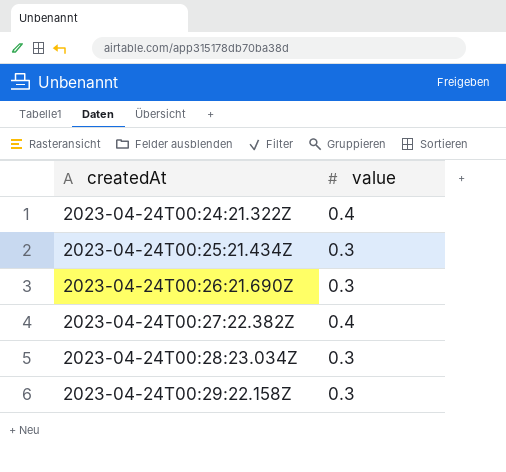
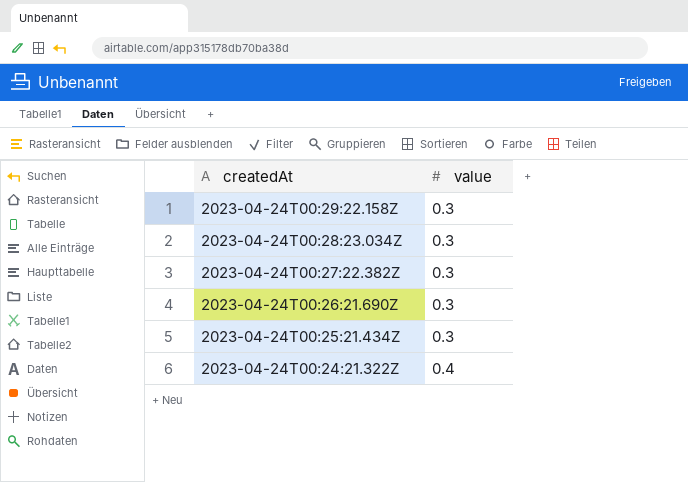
row order: createdAt ascending -> createdAt descending
2023-04-24T00:27:22.382Z | value: 0.4 -> 0.3

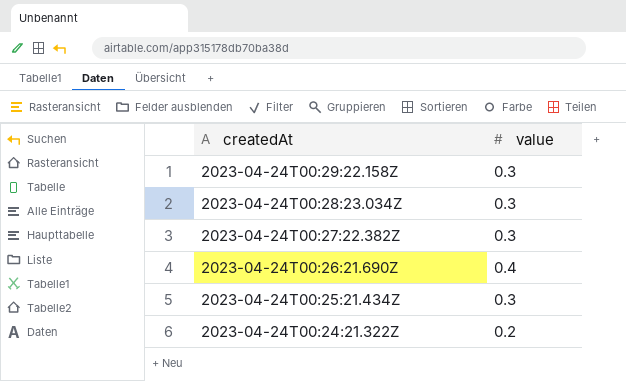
2023-04-24T00:26:21.690Z | value: 0.3 -> 0.4
2023-04-24T00:24:21.322Z | value: 0.4 -> 0.2

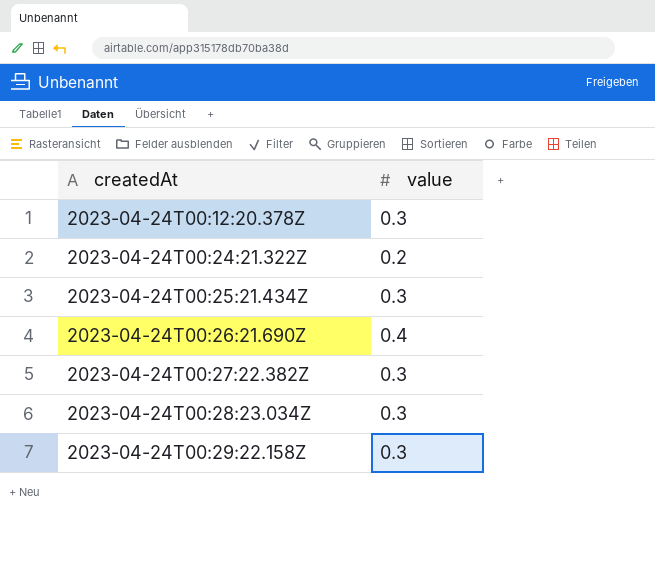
row order: createdAt descending -> createdAt ascending
row 2023-04-24T00:12:20.378Z: none -> 0.3

